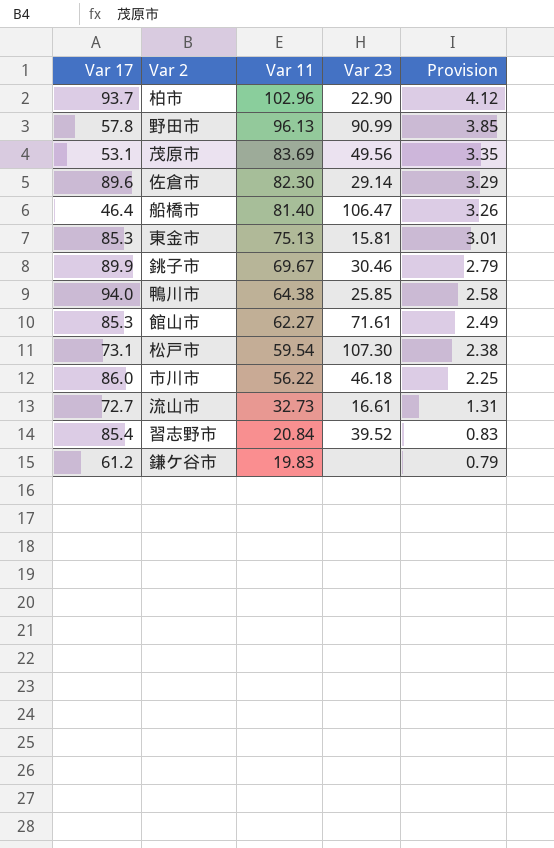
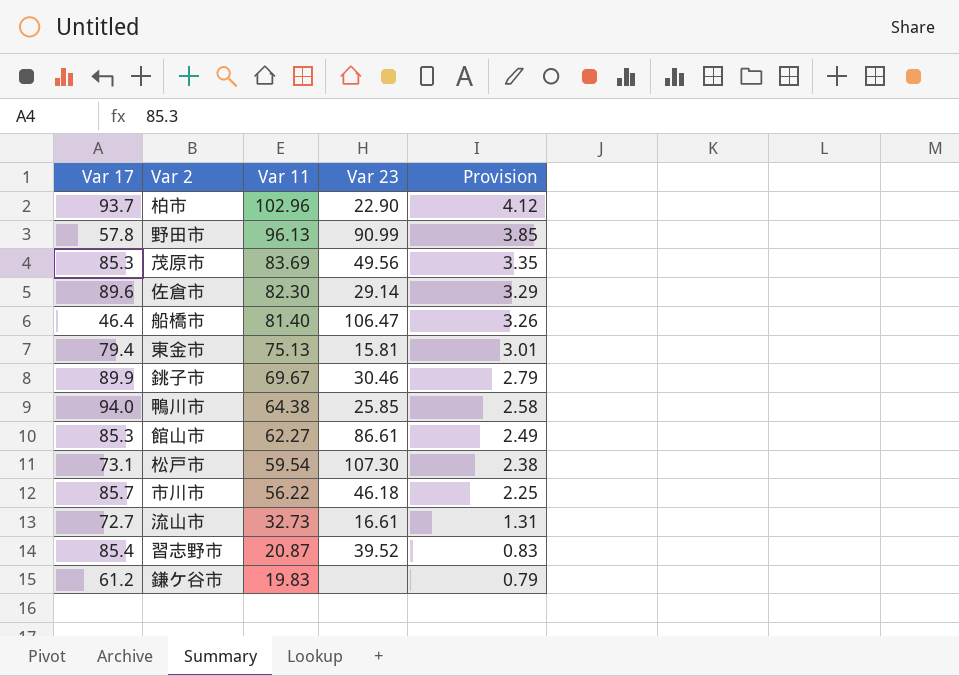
茂原市 | Var 17: 53.1 -> 85.3
東金市 | Var 17: 85.3 -> 79.4
館山市 | Var 23: 71.61 -> 86.61
市川市 | Var 17: 86.0 -> 85.7
習志野市 | Var 11: 20.84 -> 20.87

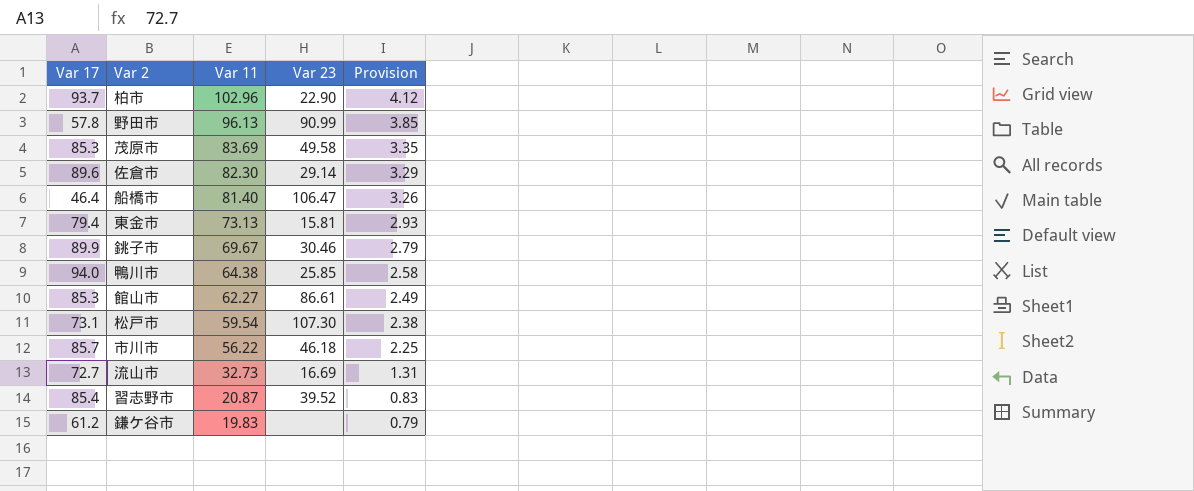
茂原市 | Var 23: 49.56 -> 49.58
東金市 | Var 11: 75.13 -> 73.13
東金市 | Provision: 3.01 -> 2.93
流山市 | Var 23: 16.61 -> 16.69

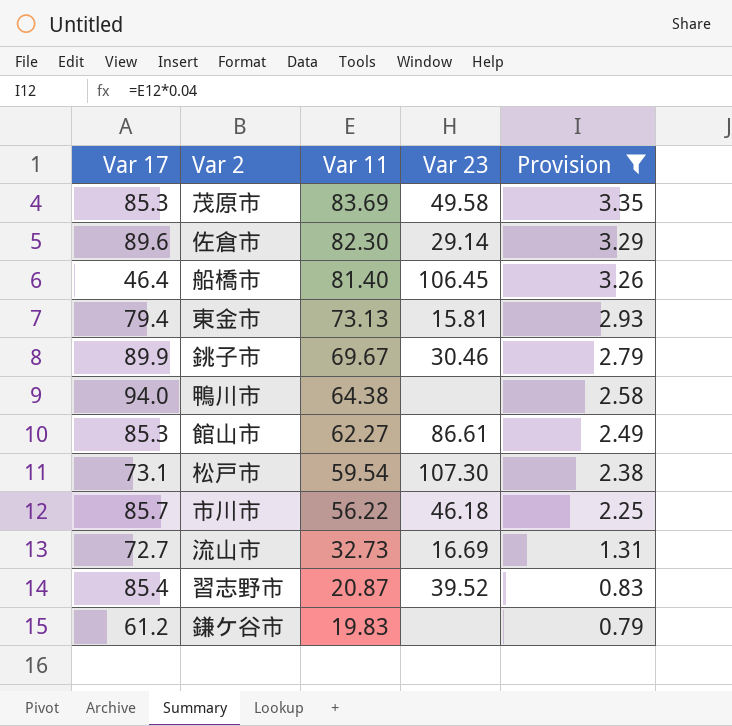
filter: none -> Provision <= 3.35
船橋市 | Var 23: 106.47 -> 106.45
鴨川市 | Var 23: 25.85 -> none

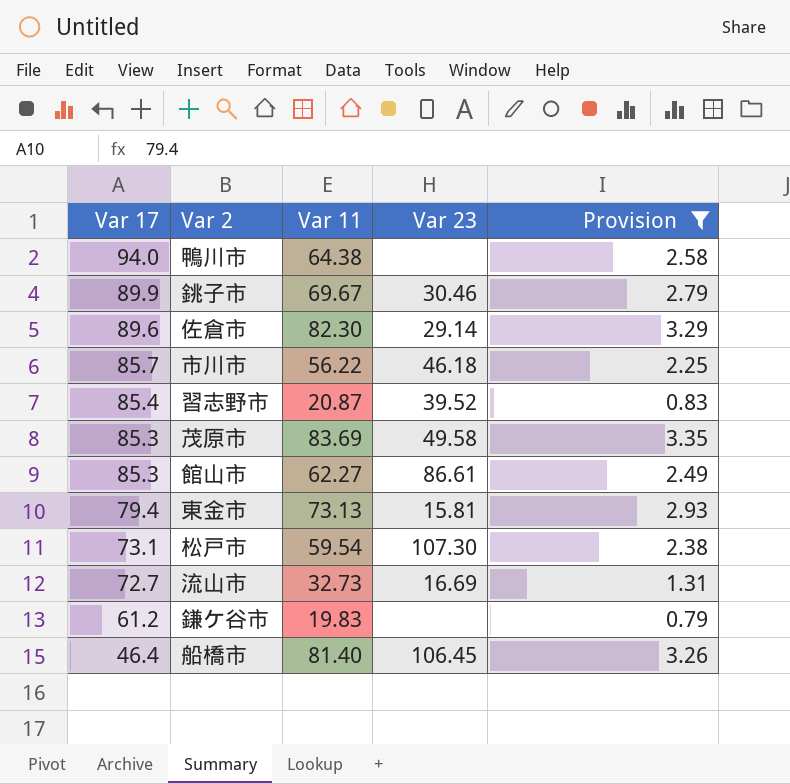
row order: Var 11 descending -> Var 17 descending

